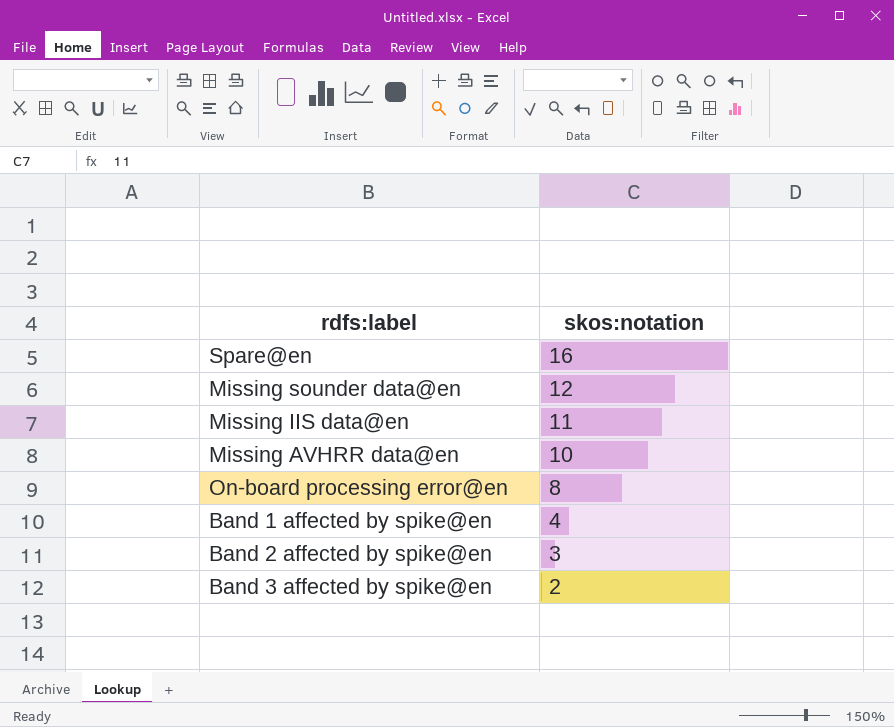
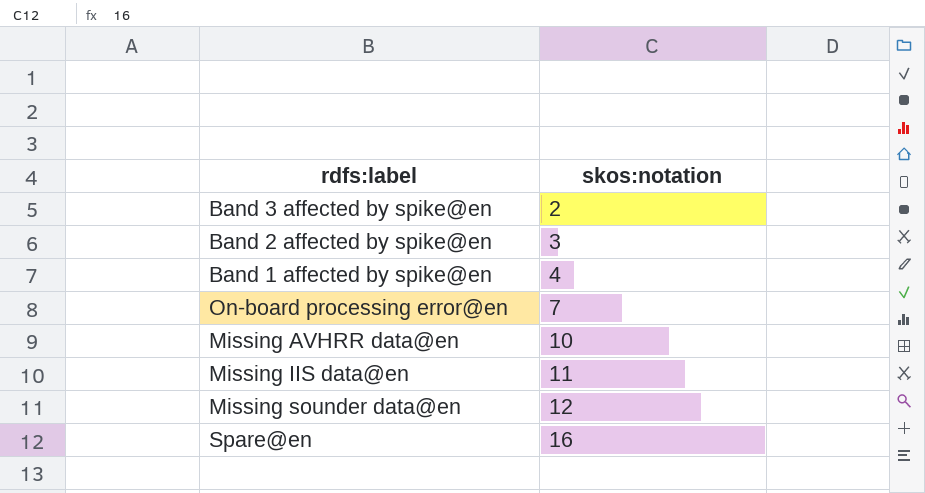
row order: skos:notation descending -> skos:notation ascending
On-board processing error@en | skos:notation: 8 -> 7

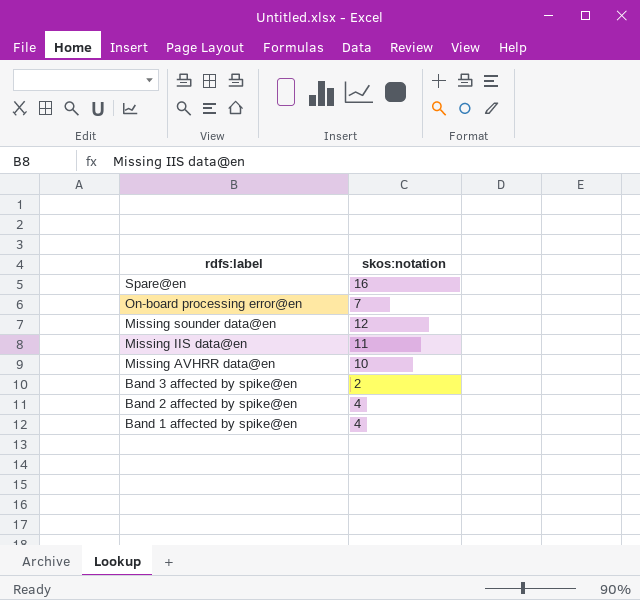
row order: skos:notation ascending -> rdfs:label descending
Band 2 affected by spike@en | skos:notation: 3 -> 4

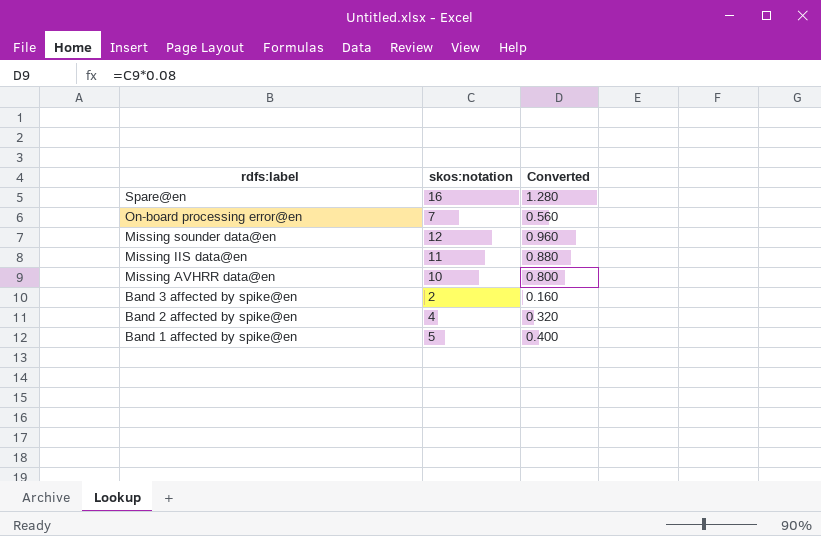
column Converted | formula: none -> [skos:notation] * 0.08
Band 1 affected by spike@en | skos:notation: 4 -> 5

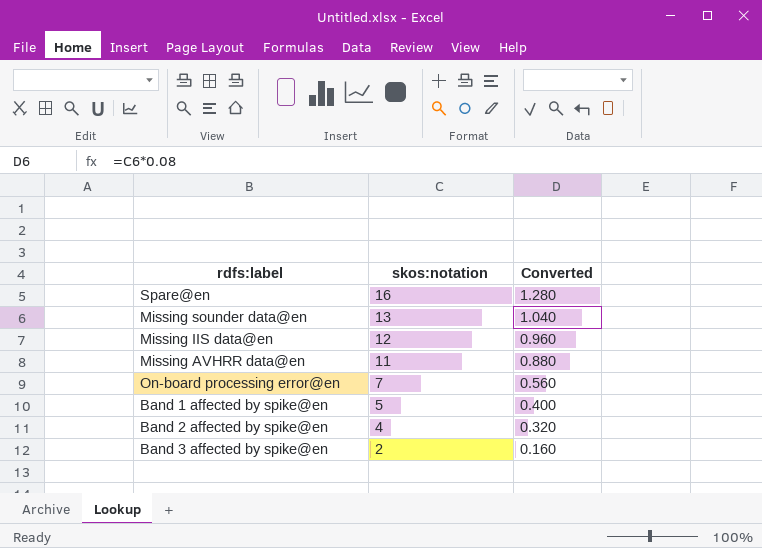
row order: rdfs:label descending -> skos:notation descending
Missing sounder data@en | skos:notation: 12 -> 13
Missing sounder data@en | Converted: 0.960 -> 1.040
Missing IIS data@en | skos:notation: 11 -> 12
Missing IIS data@en | Converted: 0.880 -> 0.960
Missing AVHRR data@en | skos:notation: 10 -> 11
Missing AVHRR data@en | Converted: 0.800 -> 0.880

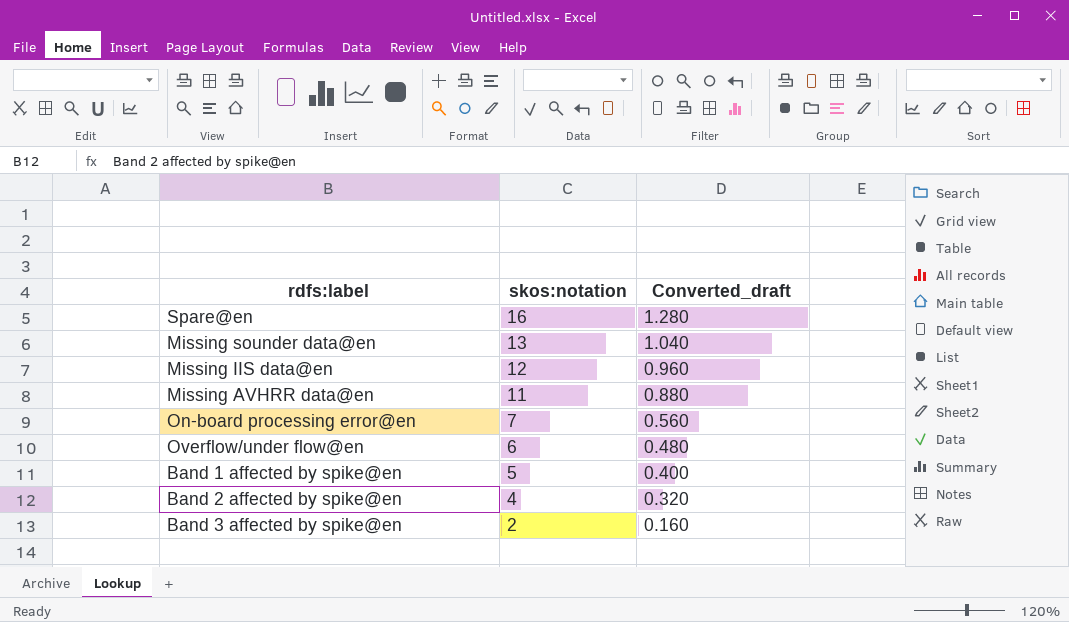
column name: Converted -> Converted_draft
row Overflow/under flow@en: none -> 6 | 0.480

